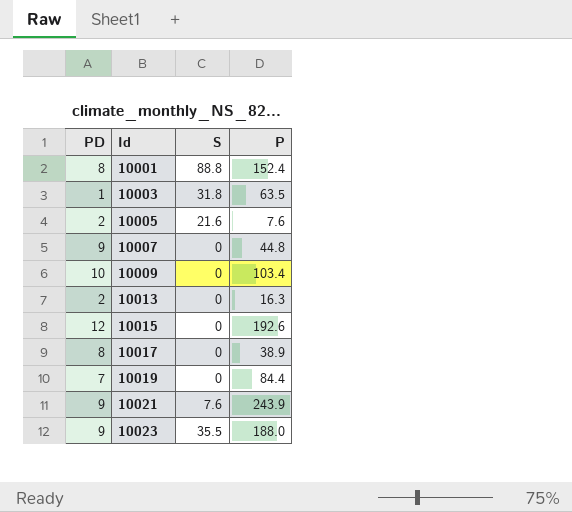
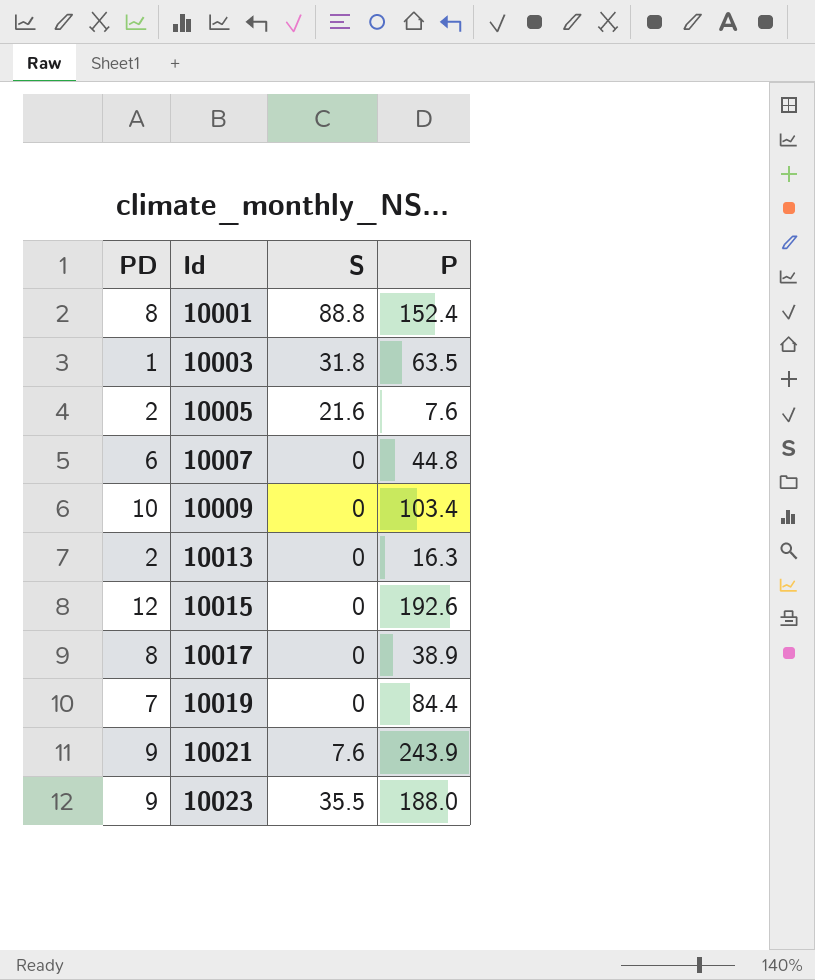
10007 | PD: 9 -> 6

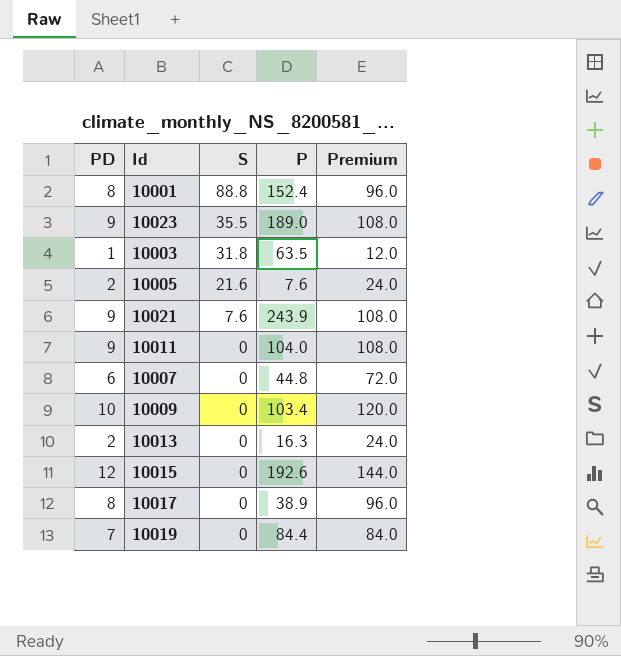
row order: Id ascending -> S descending
column Premium | formula: none -> [PD] * 12
10023 | P: 188.0 -> 189.0
row 10011: none -> 9 | 0 | 104.0 | 108.0

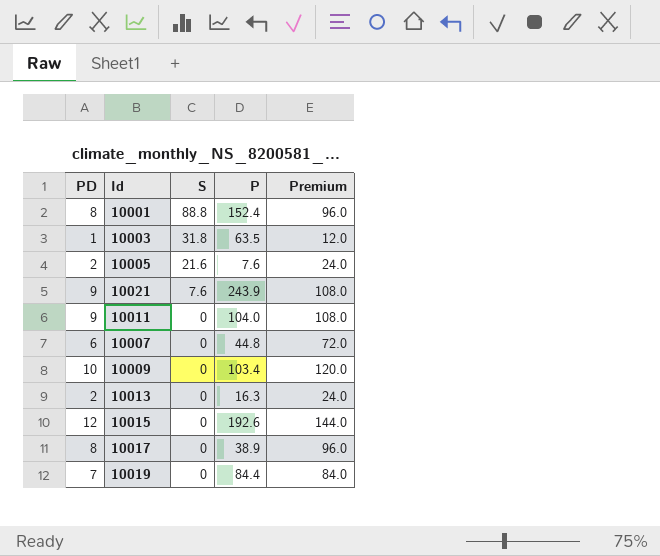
row 10023: 9 | 35.5 | 189.0 | 108.0 -> none

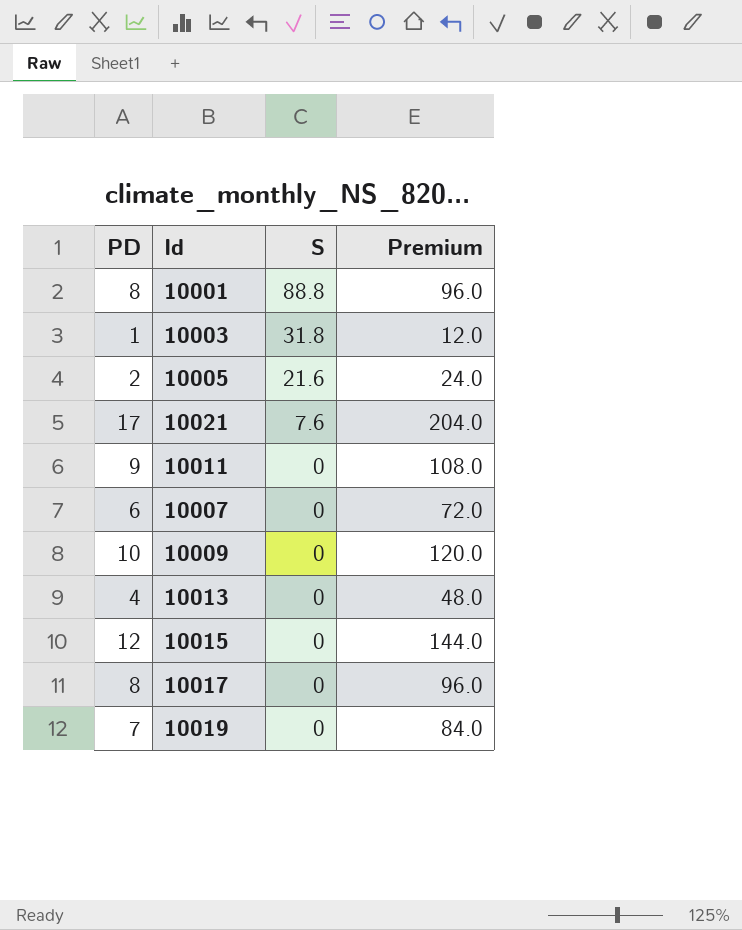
column P | position: 4 -> none
10021 | PD: 9 -> 17
10021 | Premium: 108.0 -> 204.0
10013 | PD: 2 -> 4
10013 | Premium: 24.0 -> 48.0

